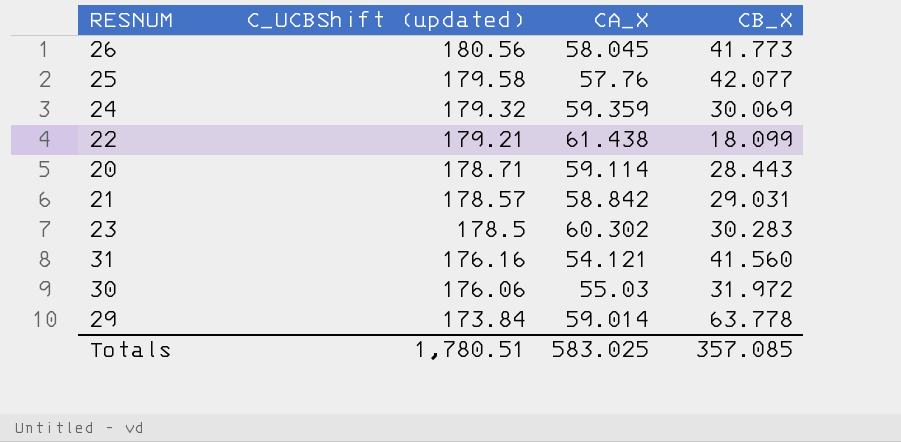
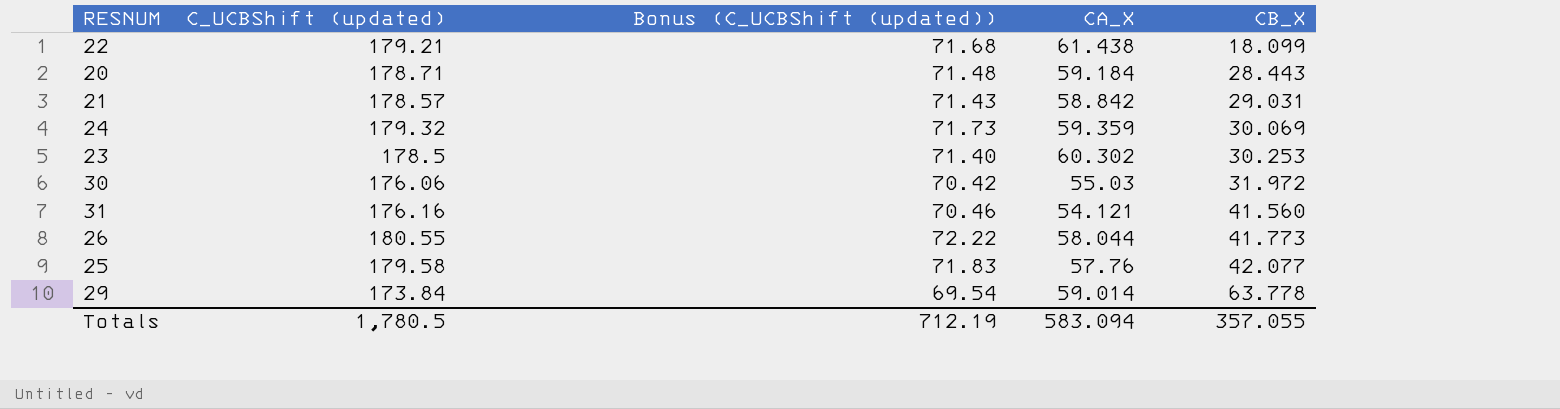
row order: C_UCBShift (updated) descending -> CB_X ascending
column Bonus (C_UCBShift (updated)) | formula: none -> [C_UCBShift (updated)] * 0.4
20 | CA_X: 59.114 -> 59.184
23 | CB_X: 30.283 -> 30.253
26 | C_UCBShift (updated): 180.56 -> 180.55
26 | CA_X: 58.045 -> 58.044
Totals | C_UCBShift (updated): 1,780.51 -> 1,780.5
Totals | CA_X: 583.025 -> 583.094
Totals | CB_X: 357.085 -> 357.055

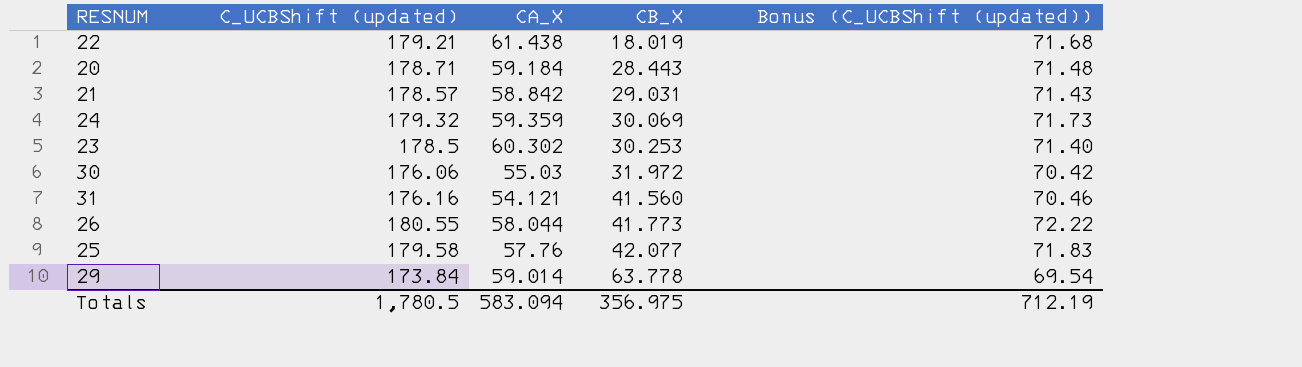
column Bonus (C_UCBShift (updated)) | position: 3 -> 5
22 | CB_X: 18.099 -> 18.019
Totals | CB_X: 357.055 -> 356.975

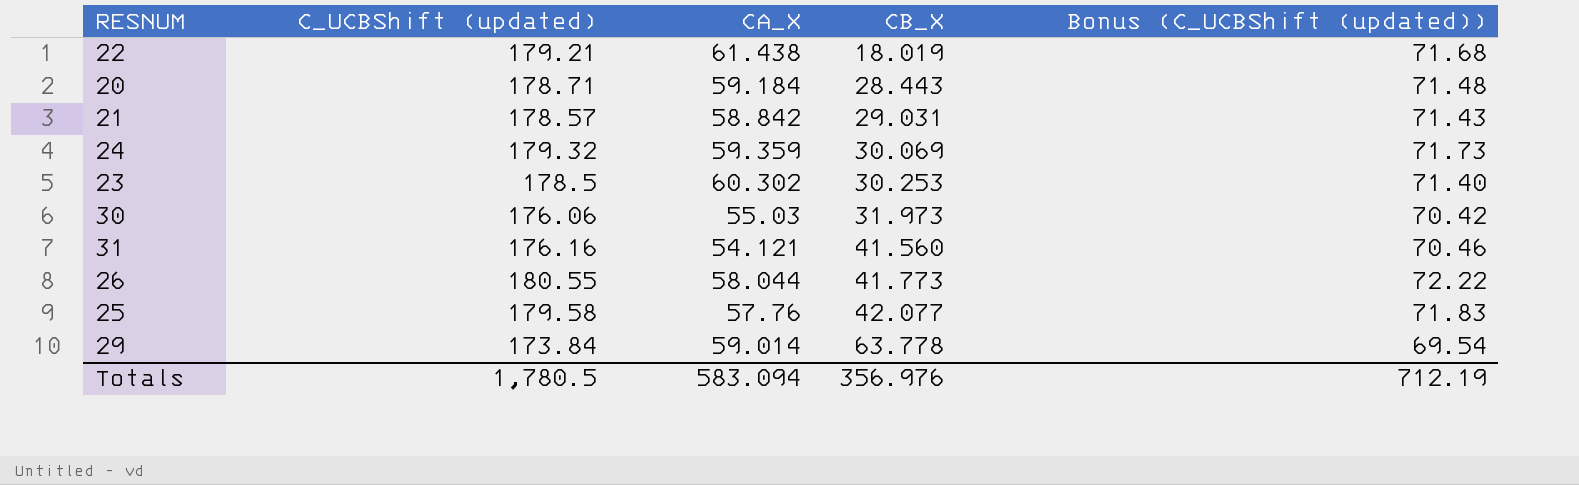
30 | CB_X: 31.972 -> 31.973
Totals | CB_X: 356.975 -> 356.976

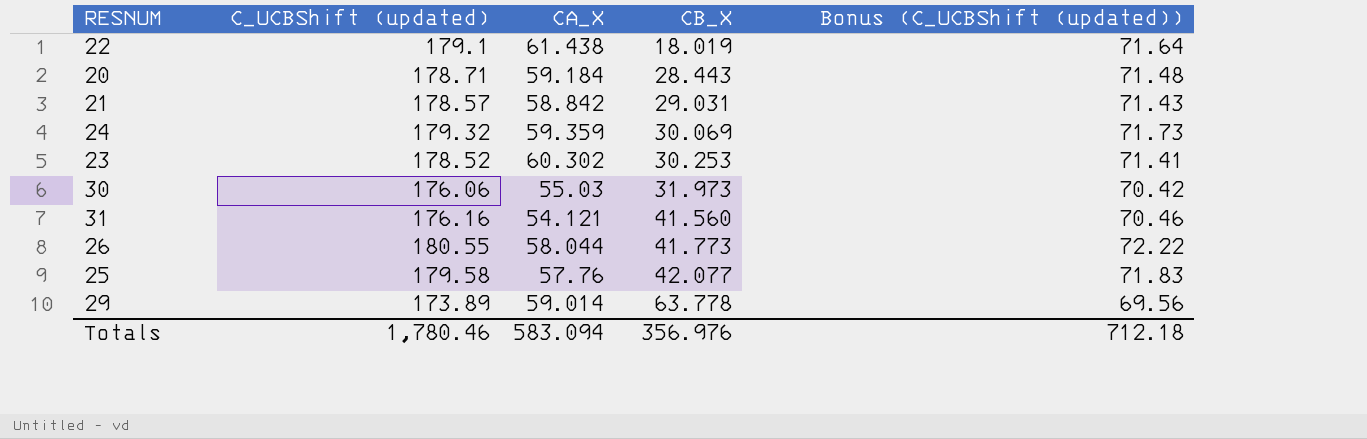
22 | C_UCBShift (updated): 179.21 -> 179.1
22 | Bonus (C_UCBShift (updated)): 71.68 -> 71.64
23 | C_UCBShift (updated): 178.5 -> 178.52
23 | Bonus (C_UCBShift (updated)): 71.40 -> 71.41
29 | C_UCBShift (updated): 173.84 -> 173.89
29 | Bonus (C_UCBShift (updated)): 69.54 -> 69.56
Totals | C_UCBShift (updated): 1,780.5 -> 1,780.46
Totals | Bonus (C_UCBShift (updated)): 712.19 -> 712.18

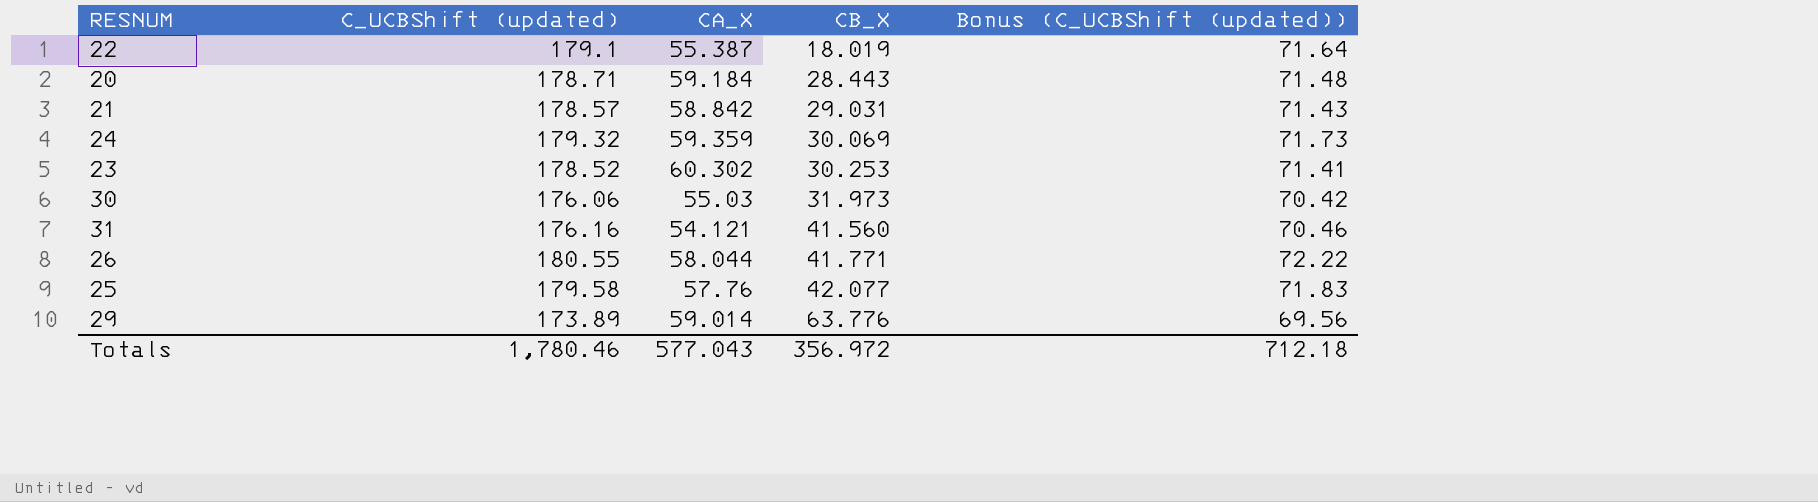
22 | CA_X: 61.438 -> 55.387
26 | CB_X: 41.773 -> 41.771
29 | CB_X: 63.778 -> 63.776
Totals | CA_X: 583.094 -> 577.043
Totals | CB_X: 356.976 -> 356.972

